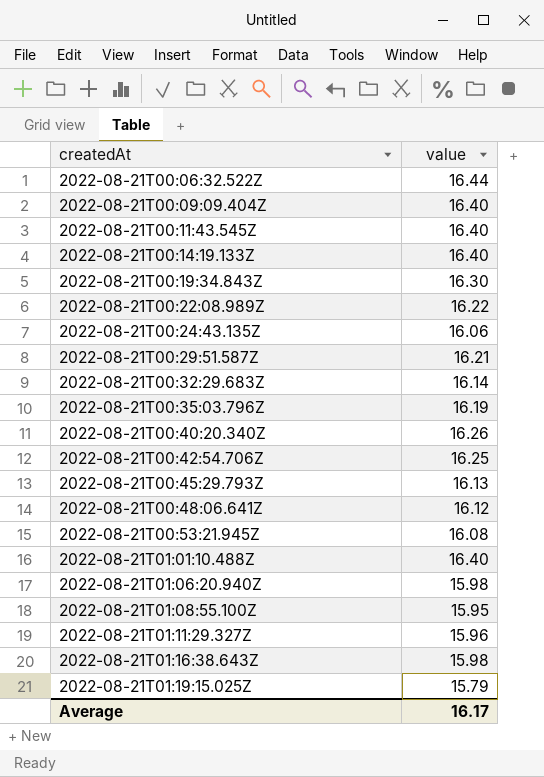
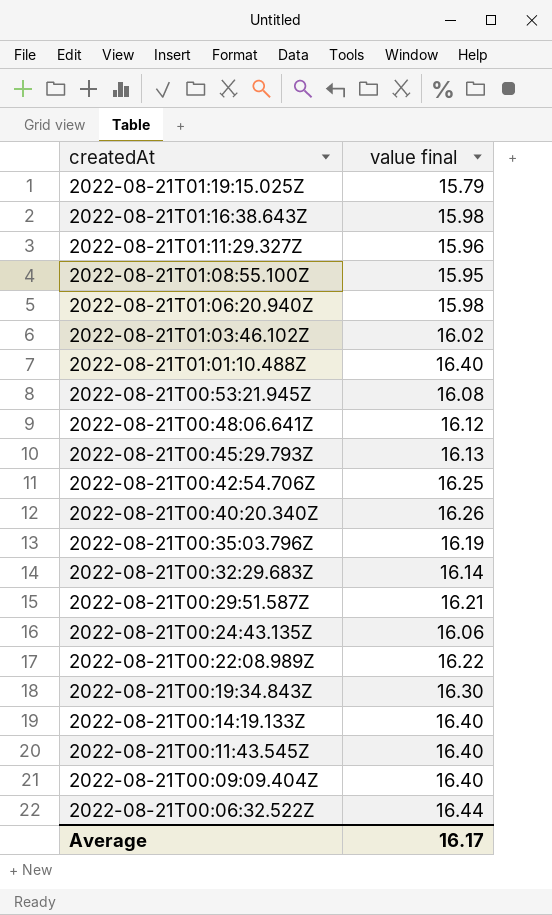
row order: createdAt ascending -> createdAt descending
column name: value -> value final
row 2022-08-21T01:03:46.102Z: none -> 16.02

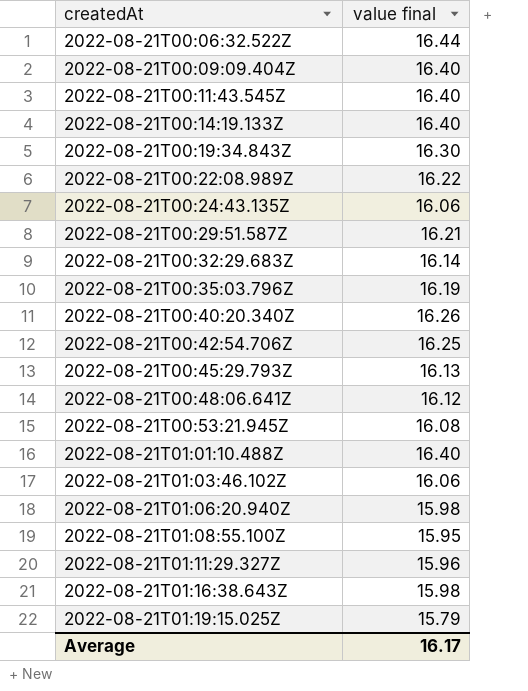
row order: createdAt descending -> createdAt ascending
2022-08-21T01:03:46.102Z | value final: 16.02 -> 16.06

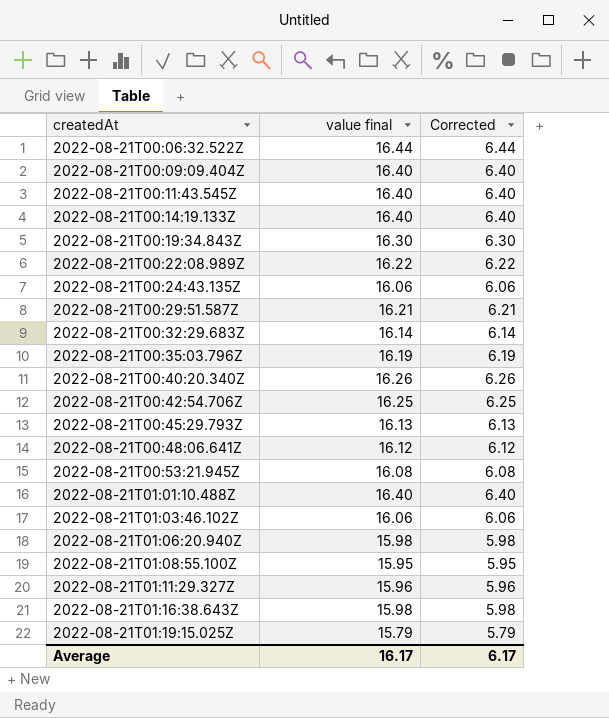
column Corrected | formula: none -> [value final] - 10

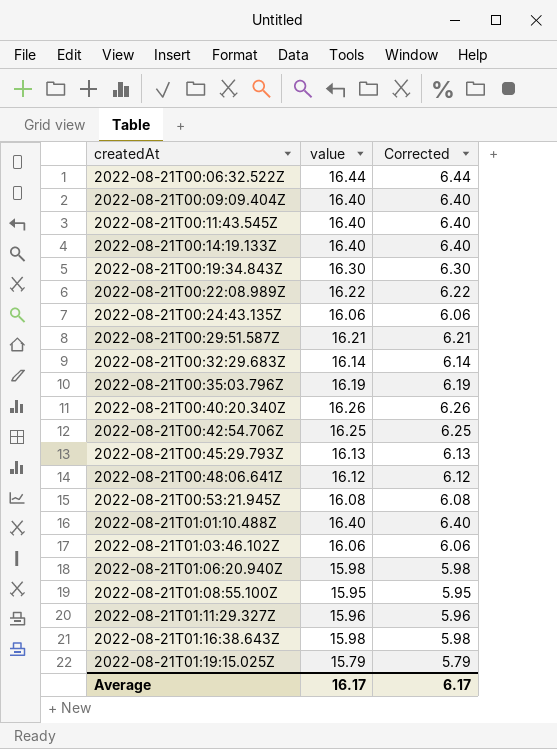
column name: value final -> value

